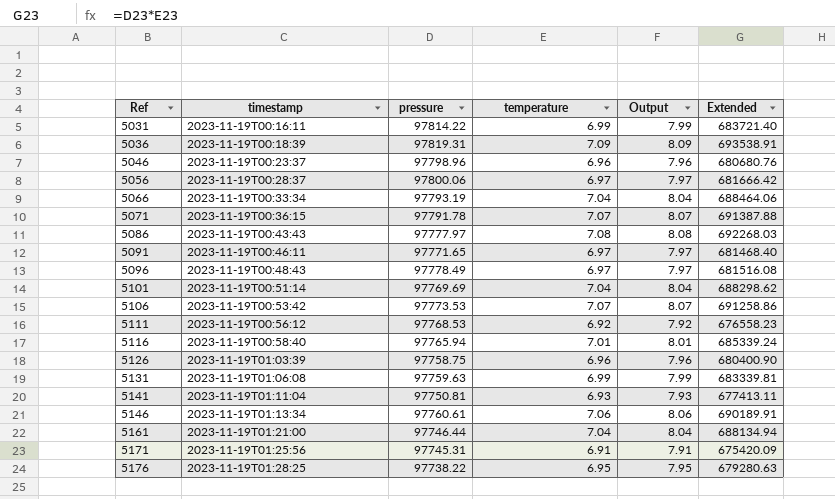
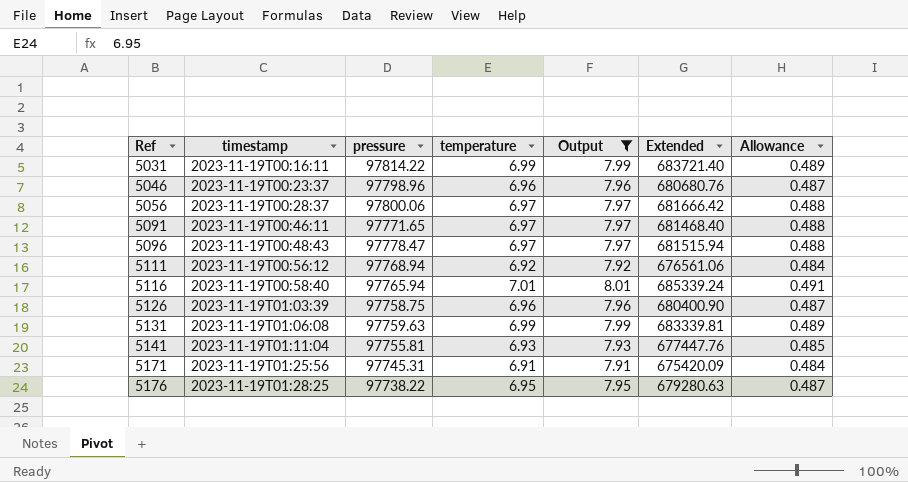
filter: none -> Output <= 8.01
column Allowance | formula: none -> [temperature] * 0.07
5096 | pressure: 97778.49 -> 97778.47
5096 | Extended: 681516.08 -> 681515.94
5111 | pressure: 97768.53 -> 97768.94
5111 | Extended: 676558.23 -> 676561.06
5141 | pressure: 97750.81 -> 97755.81
5141 | Extended: 677413.11 -> 677447.76

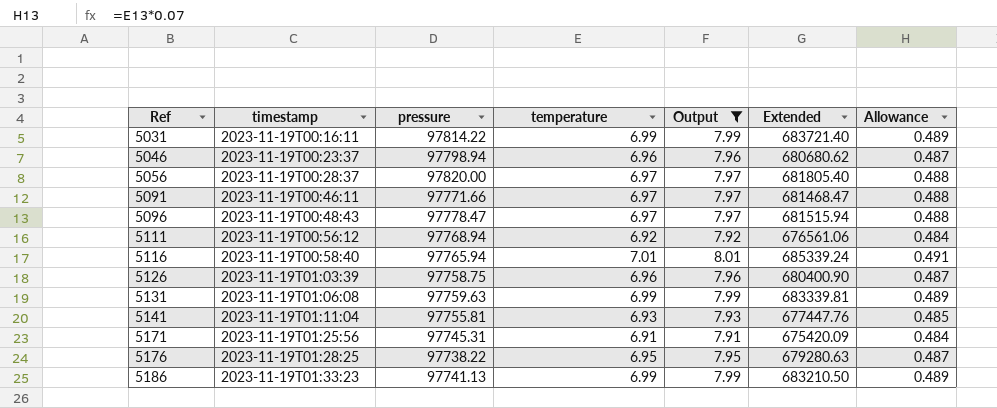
5046 | pressure: 97798.96 -> 97798.94
5046 | Extended: 680680.76 -> 680680.62
5056 | pressure: 97800.06 -> 97820.00
5056 | Extended: 681666.42 -> 681805.40
5091 | pressure: 97771.65 -> 97771.66
5091 | Extended: 681468.40 -> 681468.47
row 5186: none -> 2023-11-19T01:33:23 | 97741.13 | 6.99 | 7.99 | 683210.50 | 0.489

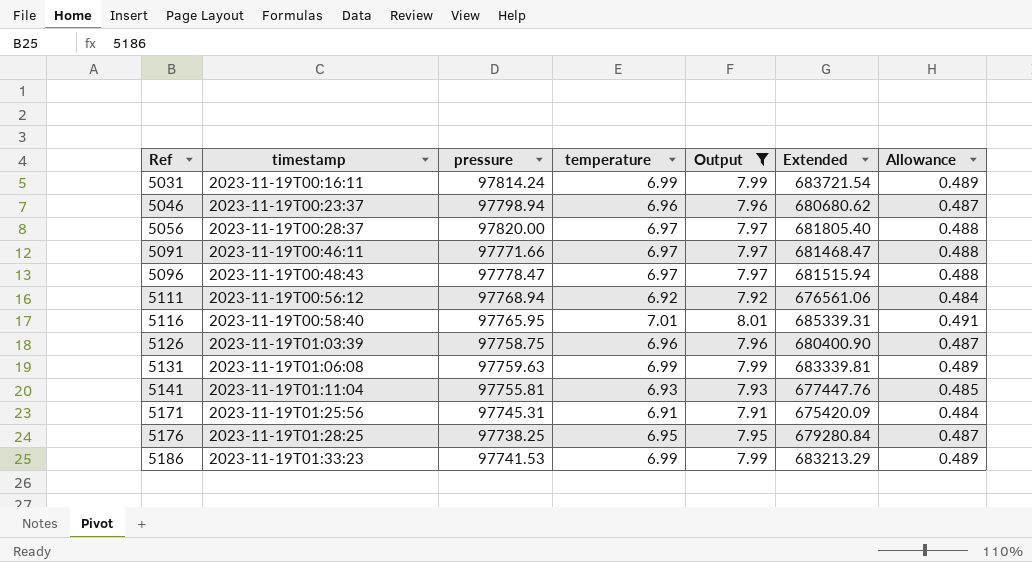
5031 | pressure: 97814.22 -> 97814.24
5031 | Extended: 683721.40 -> 683721.54
5116 | pressure: 97765.94 -> 97765.95
5116 | Extended: 685339.24 -> 685339.31
5176 | pressure: 97738.22 -> 97738.25
5176 | Extended: 679280.63 -> 679280.84
5186 | pressure: 97741.13 -> 97741.53
5186 | Extended: 683210.50 -> 683213.29

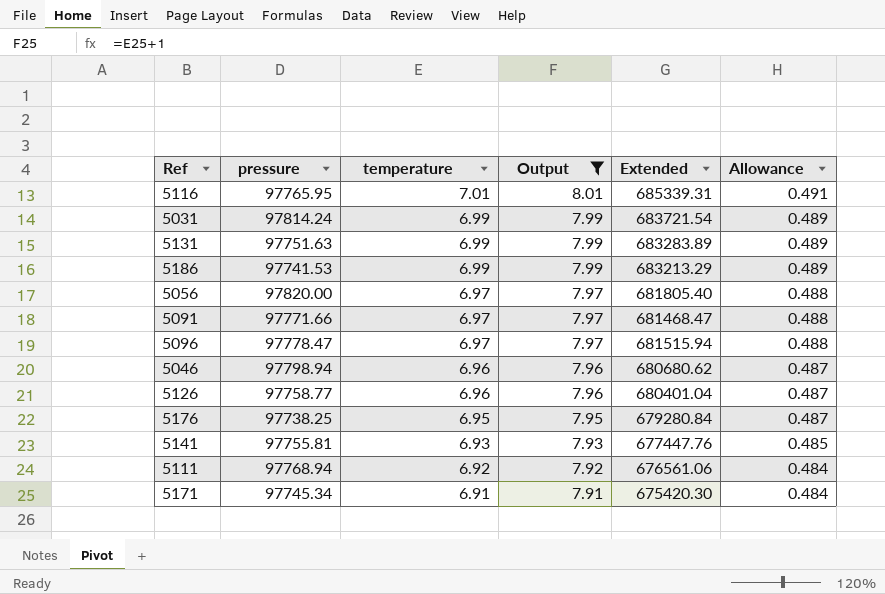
row order: Ref ascending -> temperature descending
column timestamp | position: 2 -> none
5131 | pressure: 97759.63 -> 97751.63
5131 | Extended: 683339.81 -> 683283.89
5126 | pressure: 97758.75 -> 97758.77
5126 | Extended: 680400.90 -> 680401.04
5171 | pressure: 97745.31 -> 97745.34
5171 | Extended: 675420.09 -> 675420.30

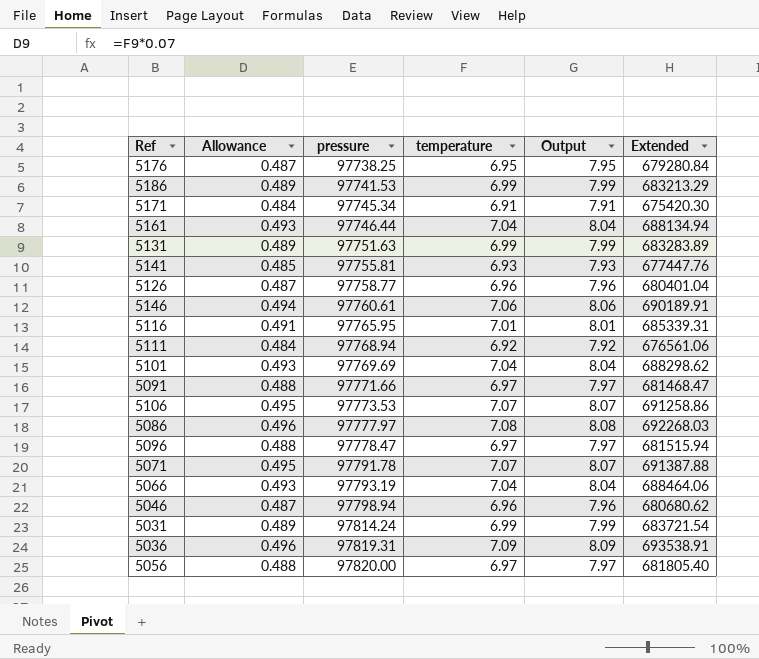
filter: Output <= 8.01 -> none
row order: temperature descending -> pressure ascending
column Allowance | position: 6 -> 2

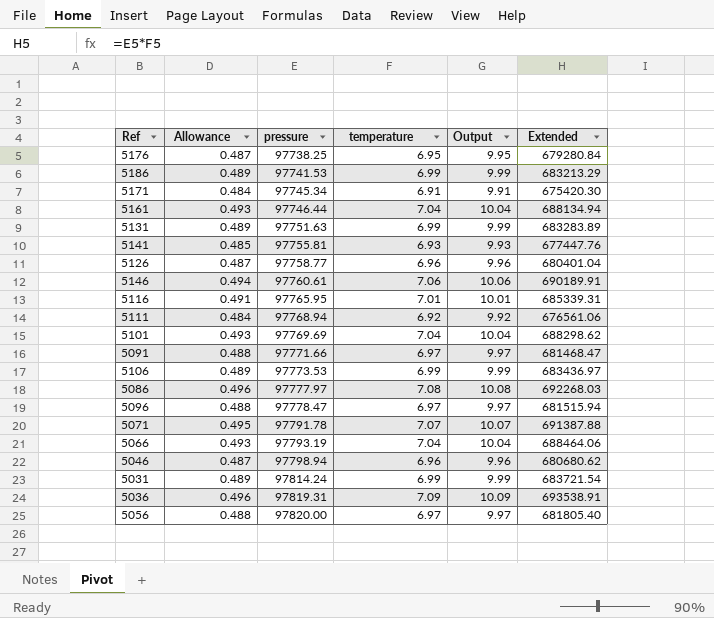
column Output | formula: [temperature] + 1 -> [temperature] + 3
5106 | Allowance: 0.495 -> 0.489
5106 | temperature: 7.07 -> 6.99
5106 | Extended: 691258.86 -> 683436.97

